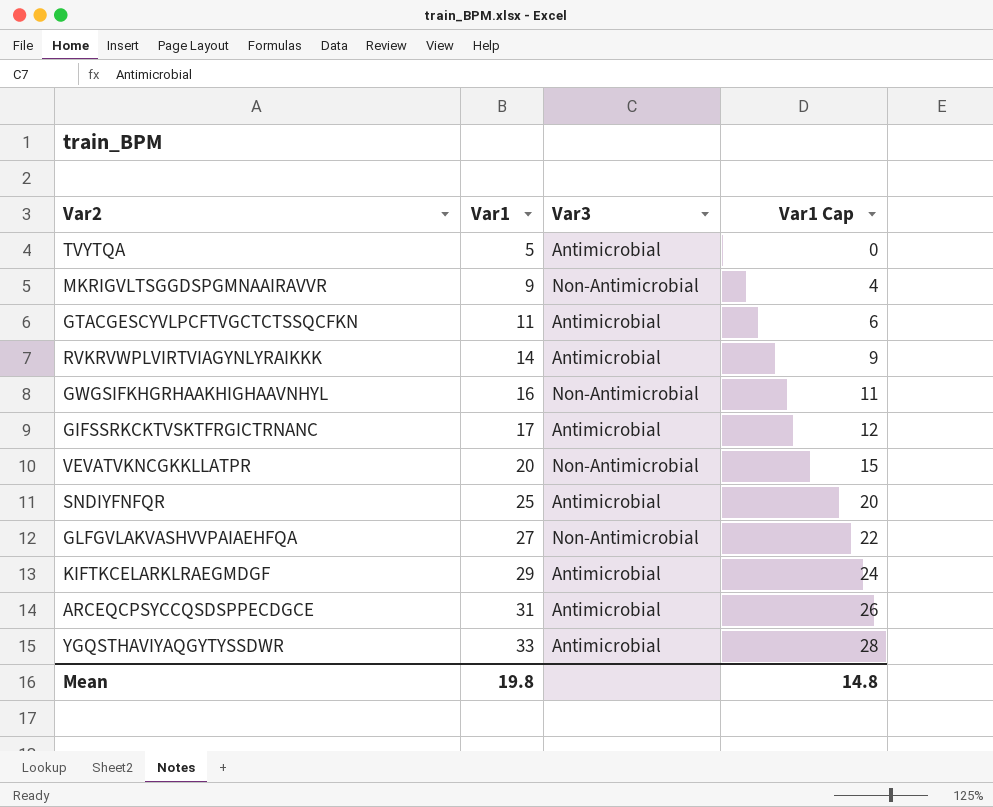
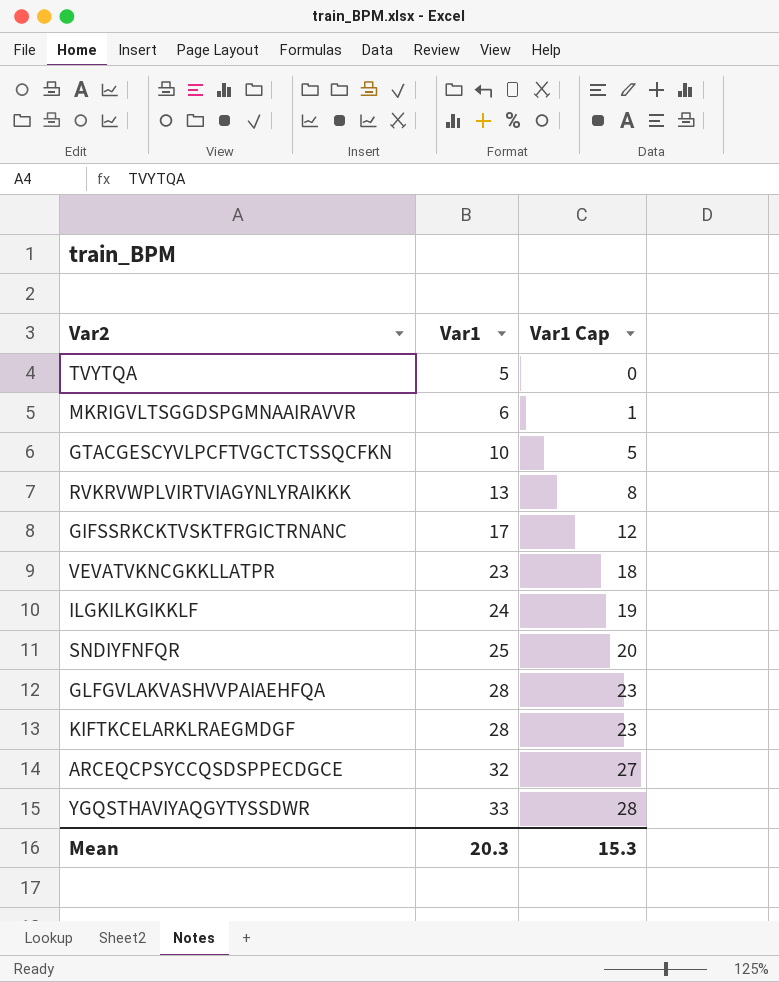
column Var3 | position: 3 -> none
row GWGSIFKHGRHAAKHIGHAAVNHYL: 16 | Non-Antimicrobial | 11 -> none
MKRIGVLTSGGDSPGMNAAIRAVVR | Var1: 9 -> 6
MKRIGVLTSGGDSPGMNAAIRAVVR | Var1 Cap: 4 -> 1
GTACGESCYVLPCFTVGCTCTSSQCFKN | Var1: 11 -> 10
GTACGESCYVLPCFTVGCTCTSSQCFKN | Var1 Cap: 6 -> 5
RVKRVWPLVIRTVIAGYNLYRAIKKK | Var1: 14 -> 13
RVKRVWPLVIRTVIAGYNLYRAIKKK | Var1 Cap: 9 -> 8
VEVATVKNCGKKLLATPR | Var1: 20 -> 23
VEVATVKNCGKKLLATPR | Var1 Cap: 15 -> 18
row ILGKILKGIKKLF: none -> 24 | 19
GLFGVLAKVASHVVPAIAEHFQA | Var1: 27 -> 28
GLFGVLAKVASHVVPAIAEHFQA | Var1 Cap: 22 -> 23
KIFTKCELARKLRAEGMDGF | Var1: 29 -> 28
KIFTKCELARKLRAEGMDGF | Var1 Cap: 24 -> 23
ARCEQCPSYCCQSDSPPECDGCE | Var1: 31 -> 32
ARCEQCPSYCCQSDSPPECDGCE | Var1 Cap: 26 -> 27
Mean | Var1: 19.8 -> 20.3
Mean | Var1 Cap: 14.8 -> 15.3

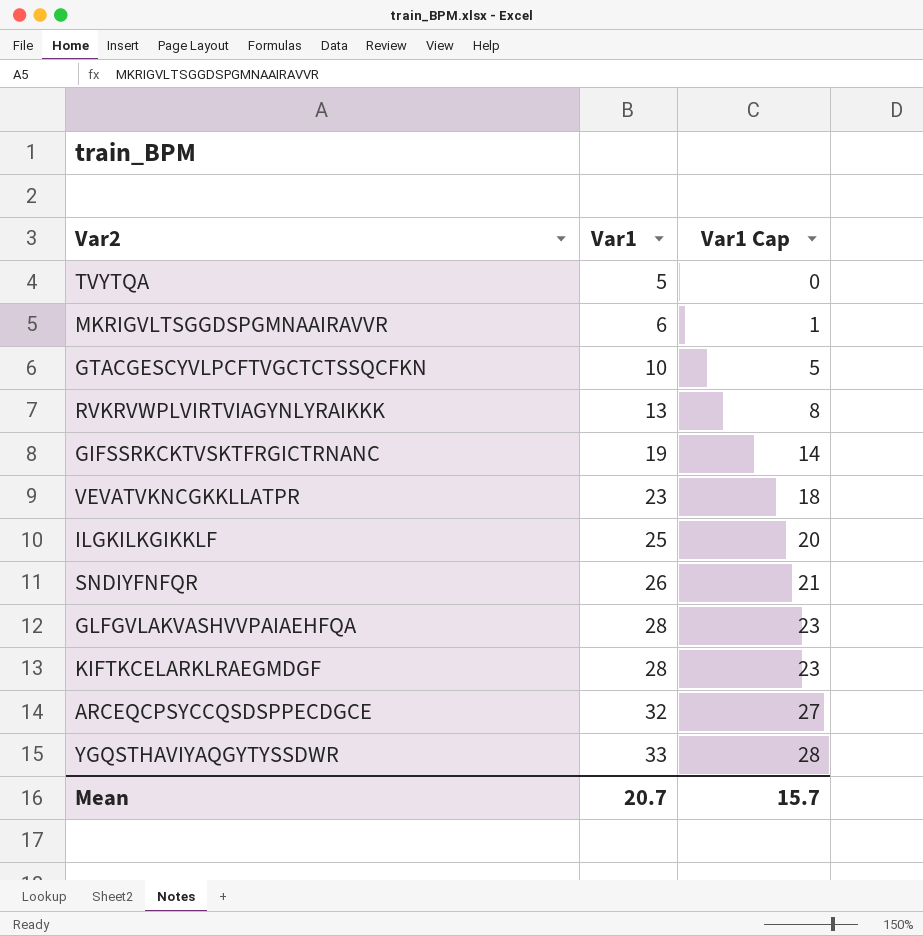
GIFSSRKCKTVSKTFRGICTRNANC | Var1: 17 -> 19
GIFSSRKCKTVSKTFRGICTRNANC | Var1 Cap: 12 -> 14
ILGKILKGIKKLF | Var1: 24 -> 25
ILGKILKGIKKLF | Var1 Cap: 19 -> 20
SNDIYFNFQR | Var1: 25 -> 26
SNDIYFNFQR | Var1 Cap: 20 -> 21
Mean | Var1: 20.3 -> 20.7
Mean | Var1 Cap: 15.3 -> 15.7

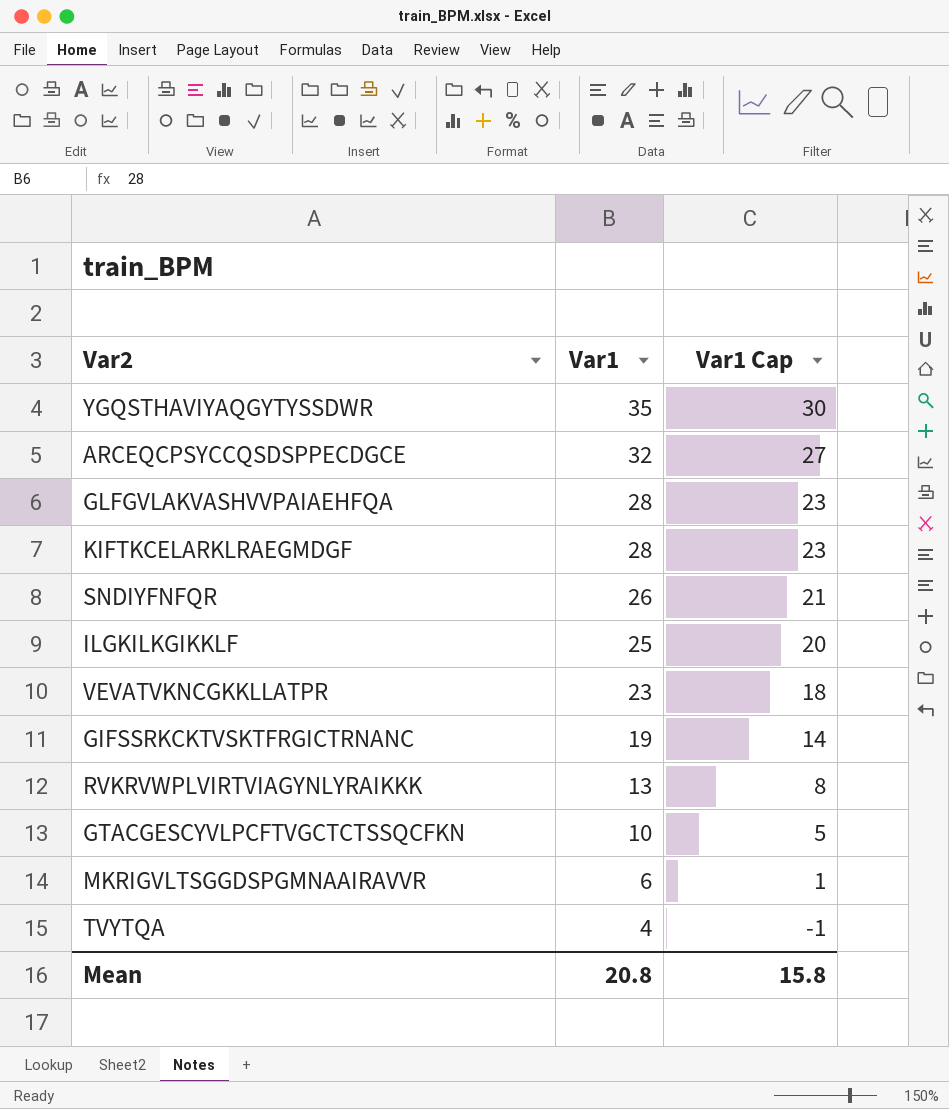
row order: Var1 ascending -> Var1 descending
YGQSTHAVIYAQGYTYSSDWR | Var1: 33 -> 35
YGQSTHAVIYAQGYTYSSDWR | Var1 Cap: 28 -> 30
TVYTQA | Var1: 5 -> 4
TVYTQA | Var1 Cap: 0 -> -1
Mean | Var1: 20.7 -> 20.8
Mean | Var1 Cap: 15.7 -> 15.8

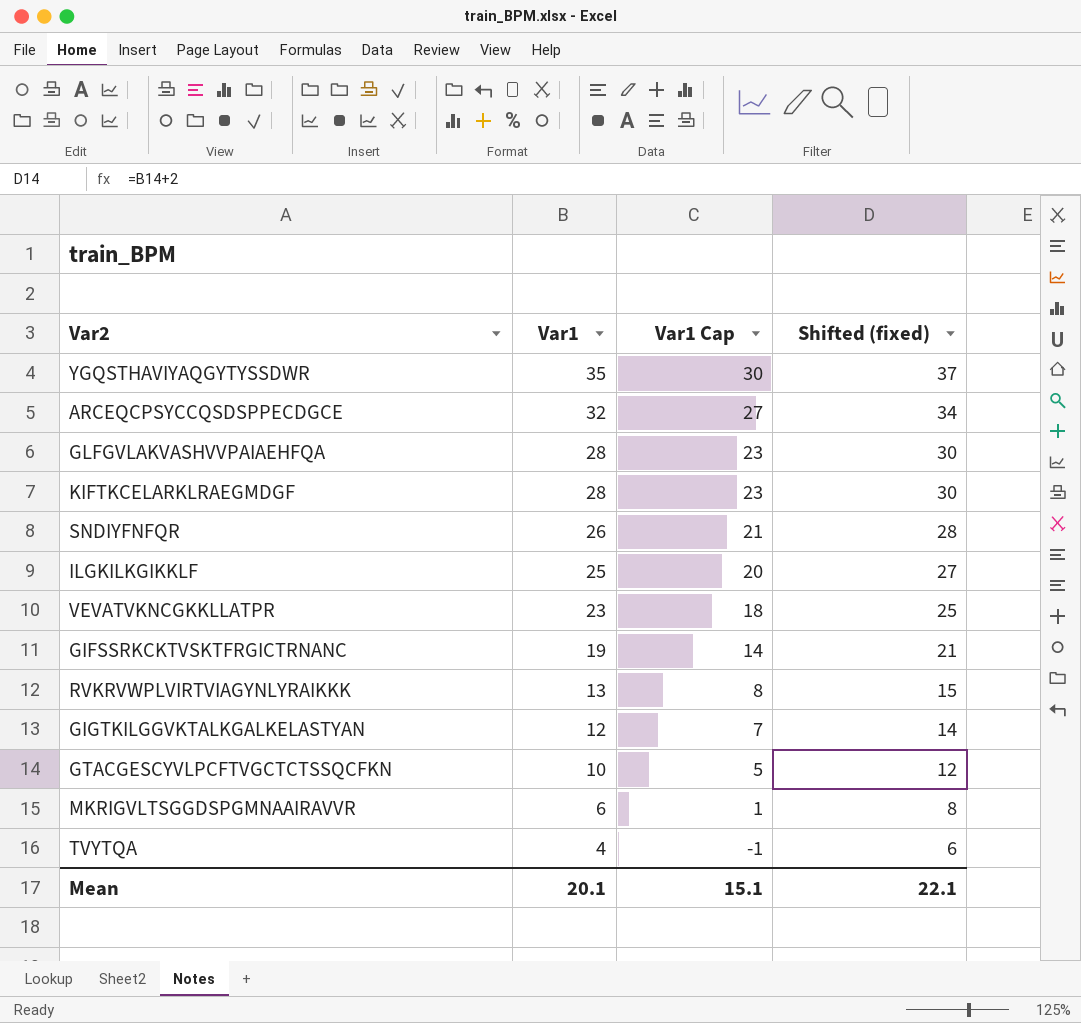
column Shifted (fixed) | formula: none -> [Var1] + 2
row GIGTKILGGVKTALKGALKELASTYAN: none -> 12 | 7 | 14
Mean | Var1: 20.8 -> 20.1
Mean | Var1 Cap: 15.8 -> 15.1

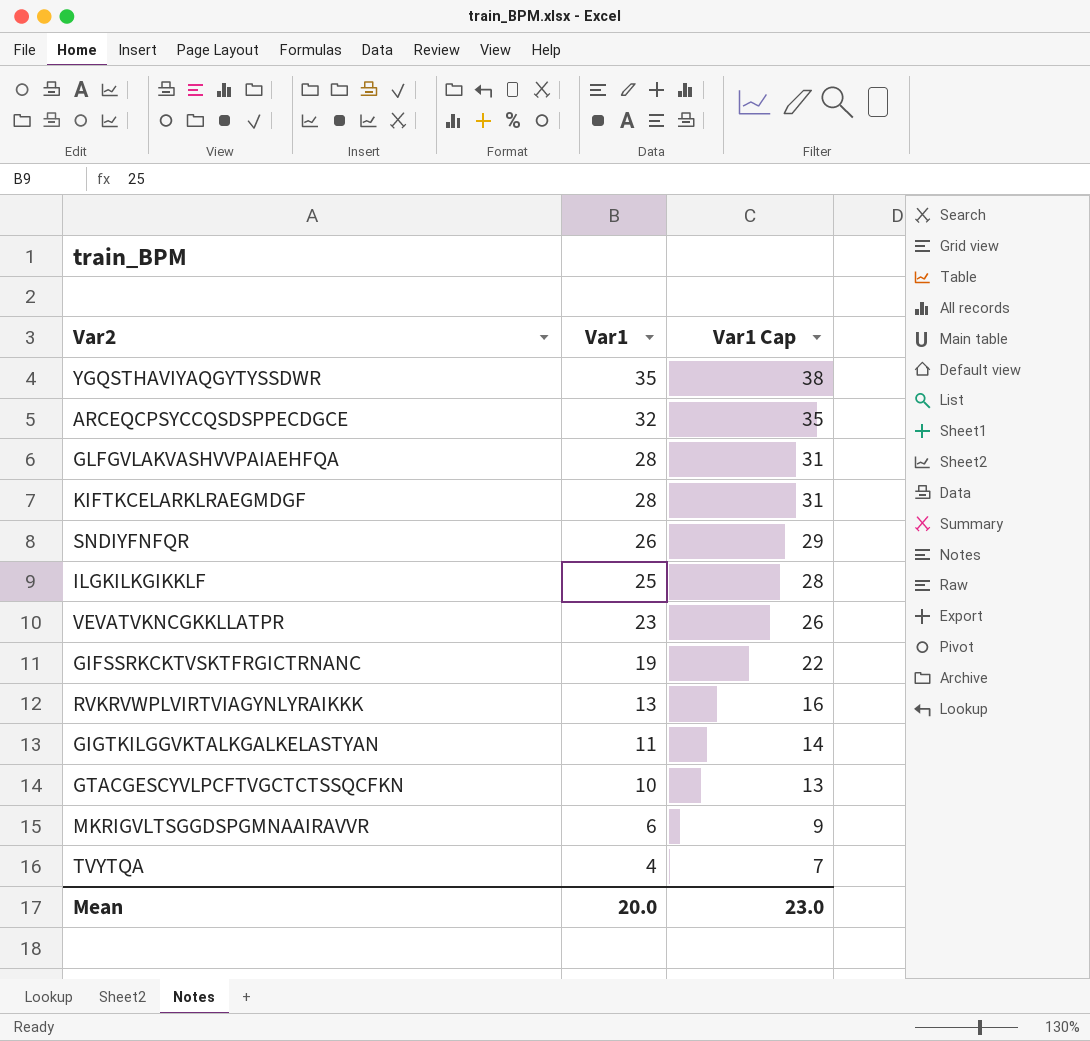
column Shifted (fixed) | formula: [Var1] + 2 -> none
column Var1 Cap | formula: [Var1] - 5 -> [Var1] + 3
GIGTKILGGVKTALKGALKELASTYAN | Var1: 12 -> 11
Mean | Var1: 20.1 -> 20.0
Mean | Var1 Cap: 15.1 -> 23.0

